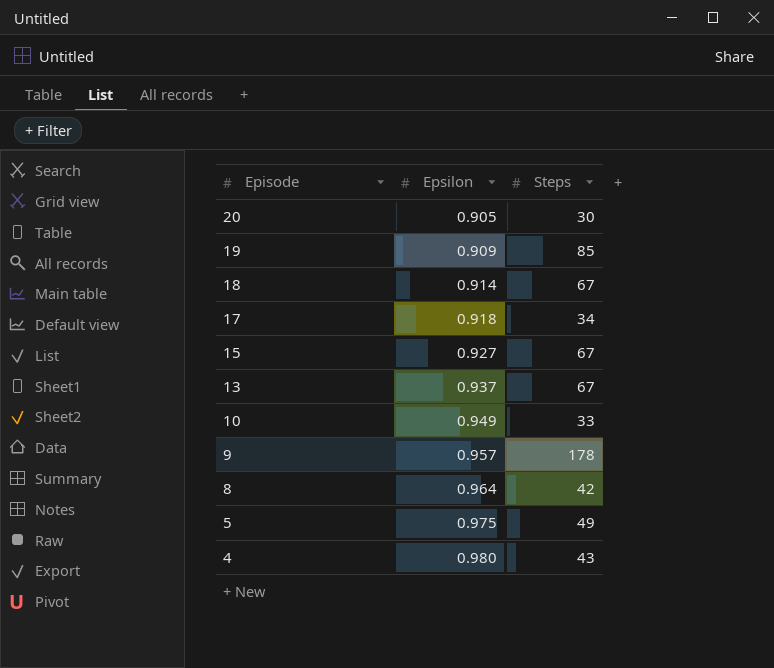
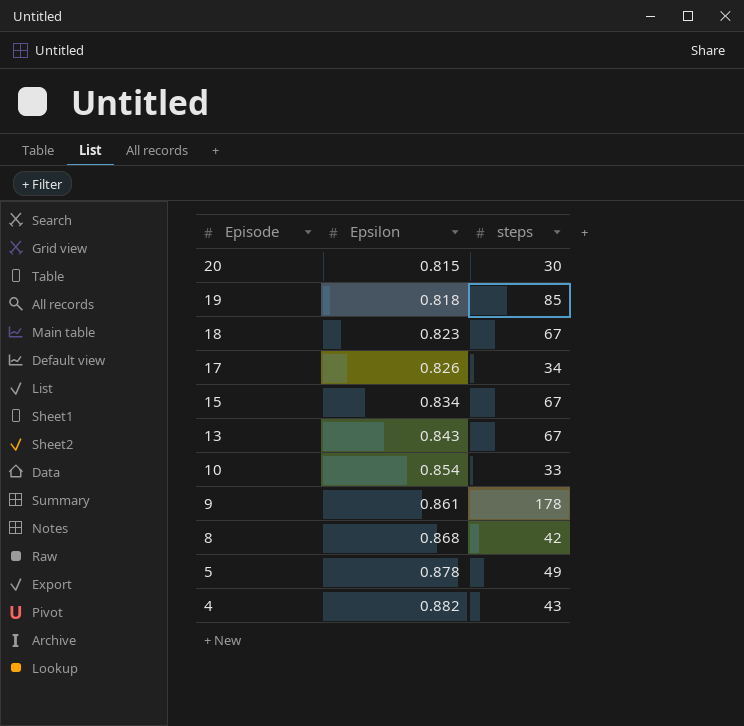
column name: Steps -> steps
20 | Epsilon: 0.905 -> 0.815
19 | Epsilon: 0.909 -> 0.818
18 | Epsilon: 0.914 -> 0.823
17 | Epsilon: 0.918 -> 0.826
15 | Epsilon: 0.927 -> 0.834
13 | Epsilon: 0.937 -> 0.843
10 | Epsilon: 0.949 -> 0.854
9 | Epsilon: 0.957 -> 0.861
8 | Epsilon: 0.964 -> 0.868
5 | Epsilon: 0.975 -> 0.878
4 | Epsilon: 0.980 -> 0.882

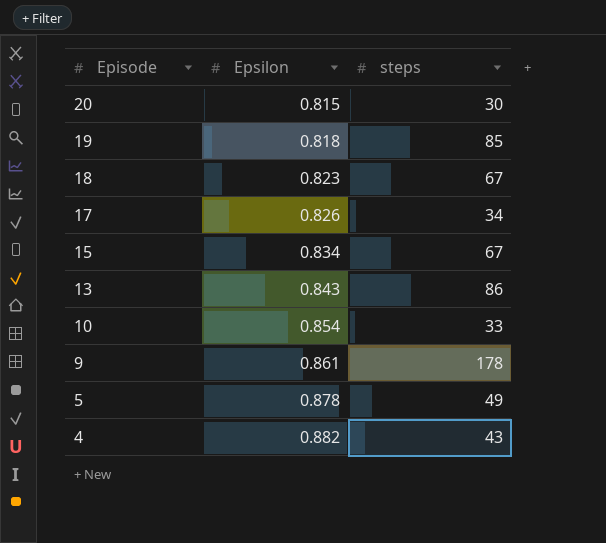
row 8: 0.868 | 42 -> none
13 | steps: 67 -> 86

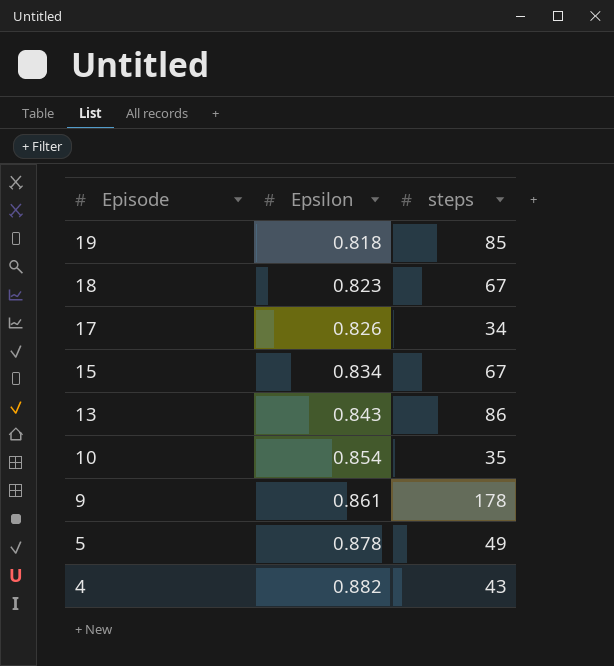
row 20: 0.815 | 30 -> none
10 | steps: 33 -> 35

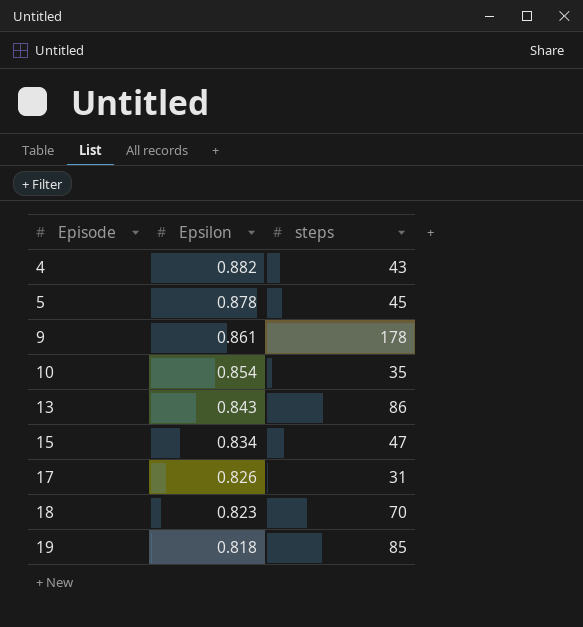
row order: Episode descending -> Episode ascending
5 | steps: 49 -> 45
15 | steps: 67 -> 47
17 | steps: 34 -> 31
18 | steps: 67 -> 70

